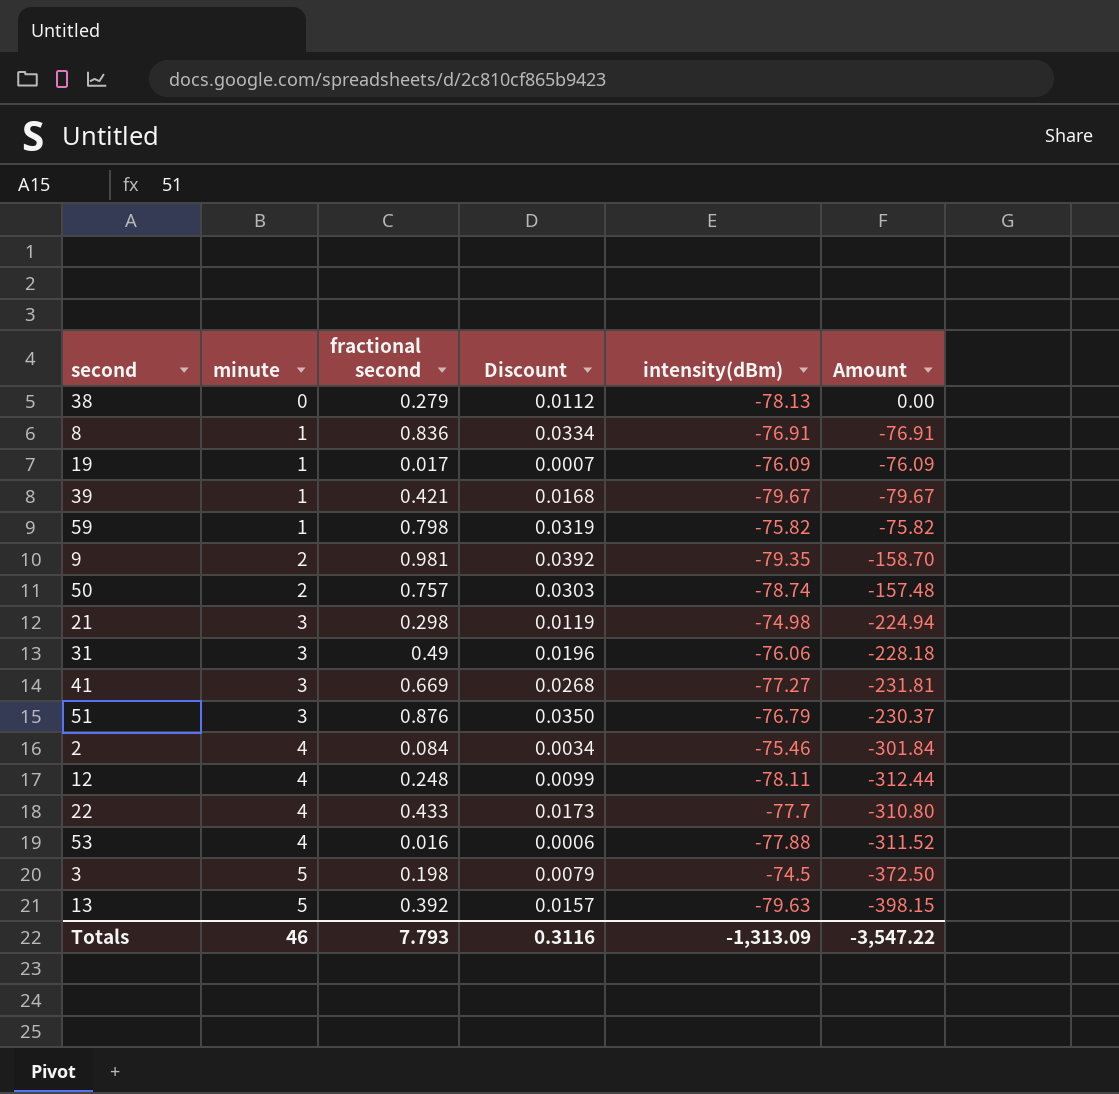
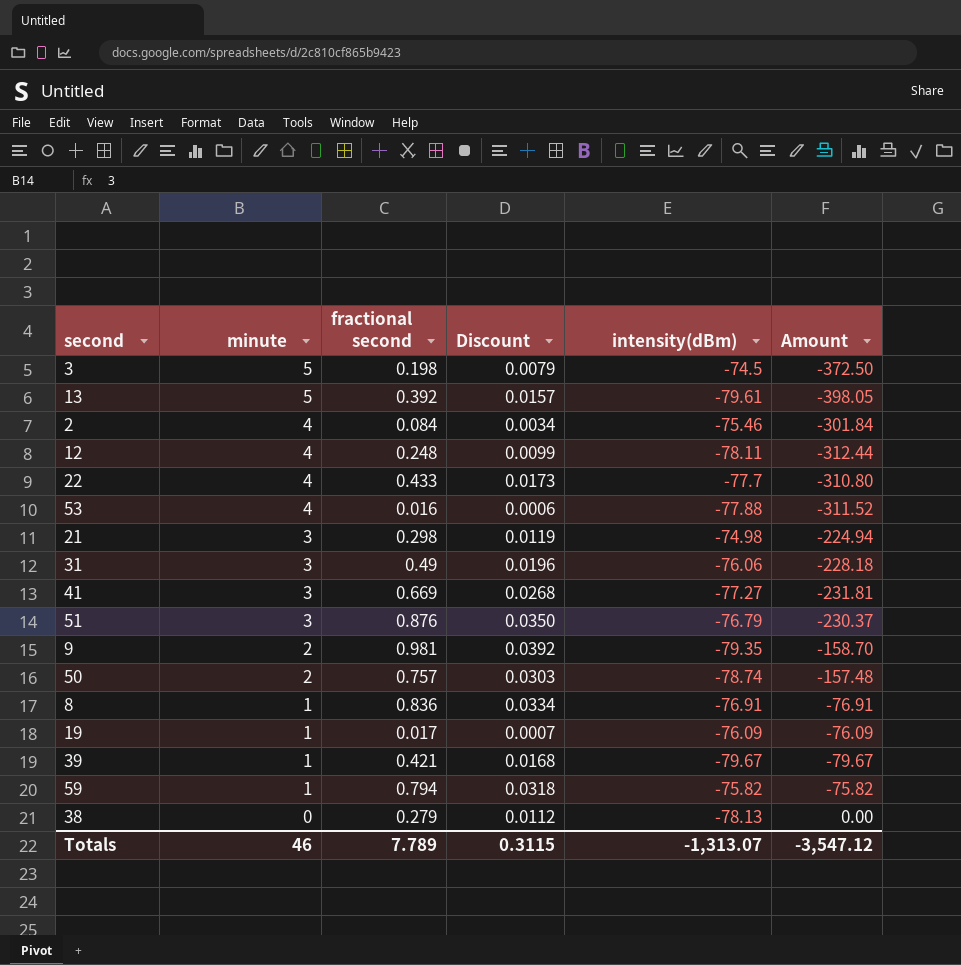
row order: minute ascending -> minute descending
13 | intensity(dBm): -79.63 -> -79.61
13 | Amount: -398.15 -> -398.05
59 | fractional second: 0.798 -> 0.794
59 | Discount: 0.0319 -> 0.0318
Totals | fractional second: 7.793 -> 7.789
Totals | Discount: 0.3116 -> 0.3115
Totals | intensity(dBm): -1,313.09 -> -1,313.07
Totals | Amount: -3,547.22 -> -3,547.12

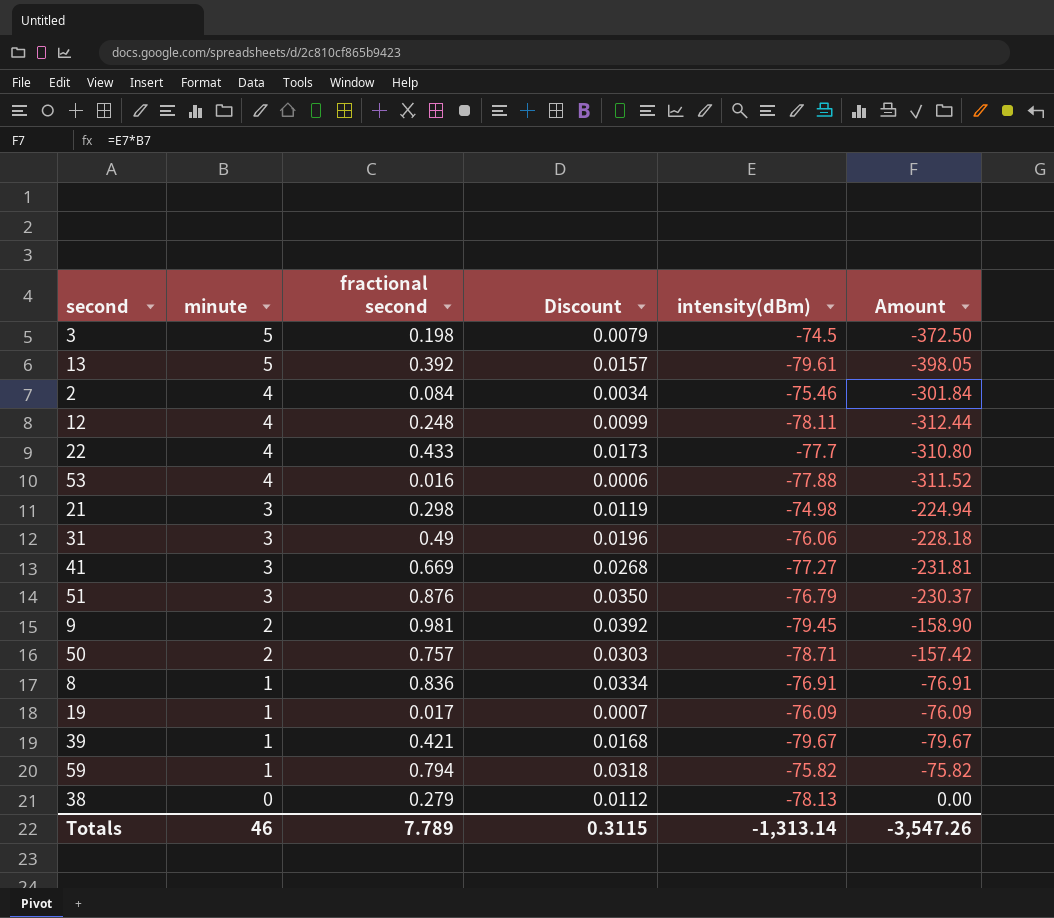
9 | intensity(dBm): -79.35 -> -79.45
9 | Amount: -158.70 -> -158.90
50 | intensity(dBm): -78.74 -> -78.71
50 | Amount: -157.48 -> -157.42
Totals | intensity(dBm): -1,313.07 -> -1,313.14
Totals | Amount: -3,547.12 -> -3,547.26

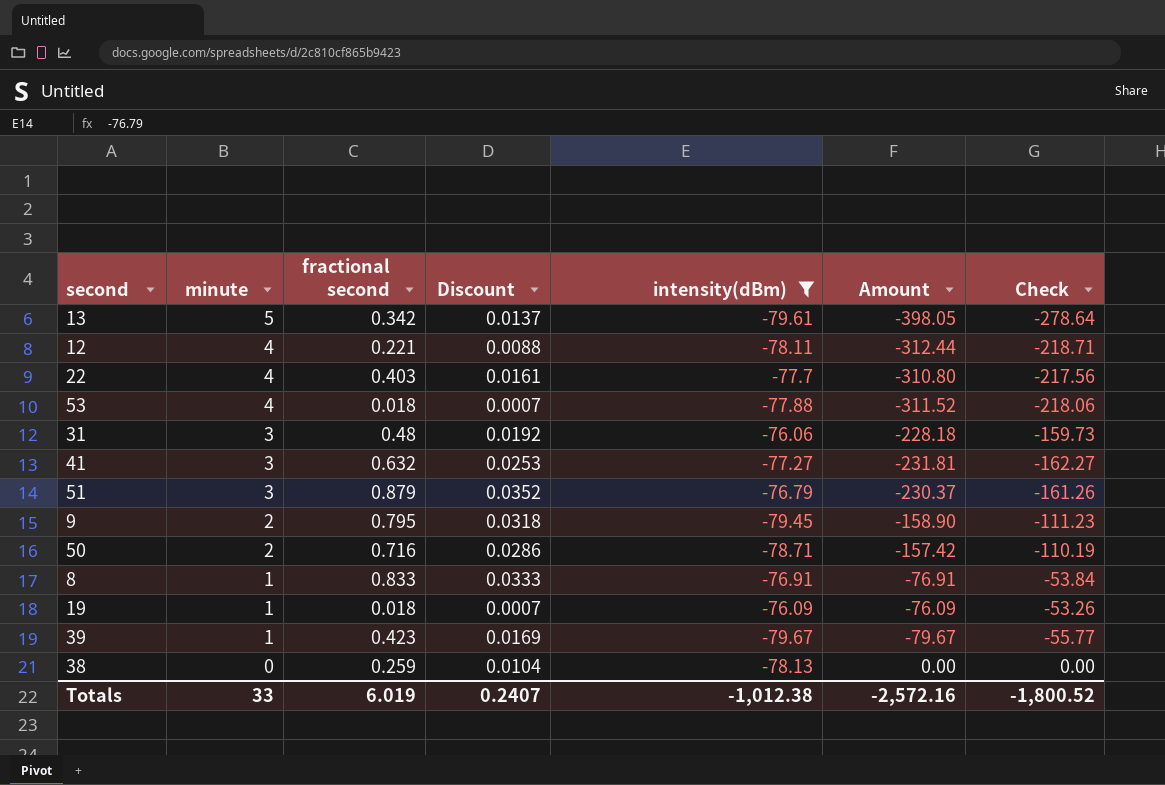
filter: none -> intensity(dBm) <= -76.06
column Check | formula: none -> [Amount] * 0.7
13 | fractional second: 0.392 -> 0.342
13 | Discount: 0.0157 -> 0.0137
12 | fractional second: 0.248 -> 0.221
12 | Discount: 0.0099 -> 0.0088
22 | fractional second: 0.433 -> 0.403
22 | Discount: 0.0173 -> 0.0161
53 | fractional second: 0.016 -> 0.018
53 | Discount: 0.0006 -> 0.0007
31 | fractional second: 0.49 -> 0.48
31 | Discount: 0.0196 -> 0.0192
41 | fractional second: 0.669 -> 0.632
41 | Discount: 0.0268 -> 0.0253
51 | fractional second: 0.876 -> 0.879
51 | Discount: 0.0350 -> 0.0352
9 | fractional second: 0.981 -> 0.795
9 | Discount: 0.0392 -> 0.0318
50 | fractional second: 0.757 -> 0.716
50 | Discount: 0.0303 -> 0.0286
8 | fractional second: 0.836 -> 0.833
8 | Discount: 0.0334 -> 0.0333
19 | fractional second: 0.017 -> 0.018
39 | fractional second: 0.421 -> 0.423
39 | Discount: 0.0168 -> 0.0169
38 | fractional second: 0.279 -> 0.259
38 | Discount: 0.0112 -> 0.0104
Totals | minute: 46 -> 33
Totals | fractional second: 7.789 -> 6.019
Totals | Discount: 0.3115 -> 0.2407
Totals | intensity(dBm): -1,313.14 -> -1,012.38
Totals | Amount: -3,547.26 -> -2,572.16

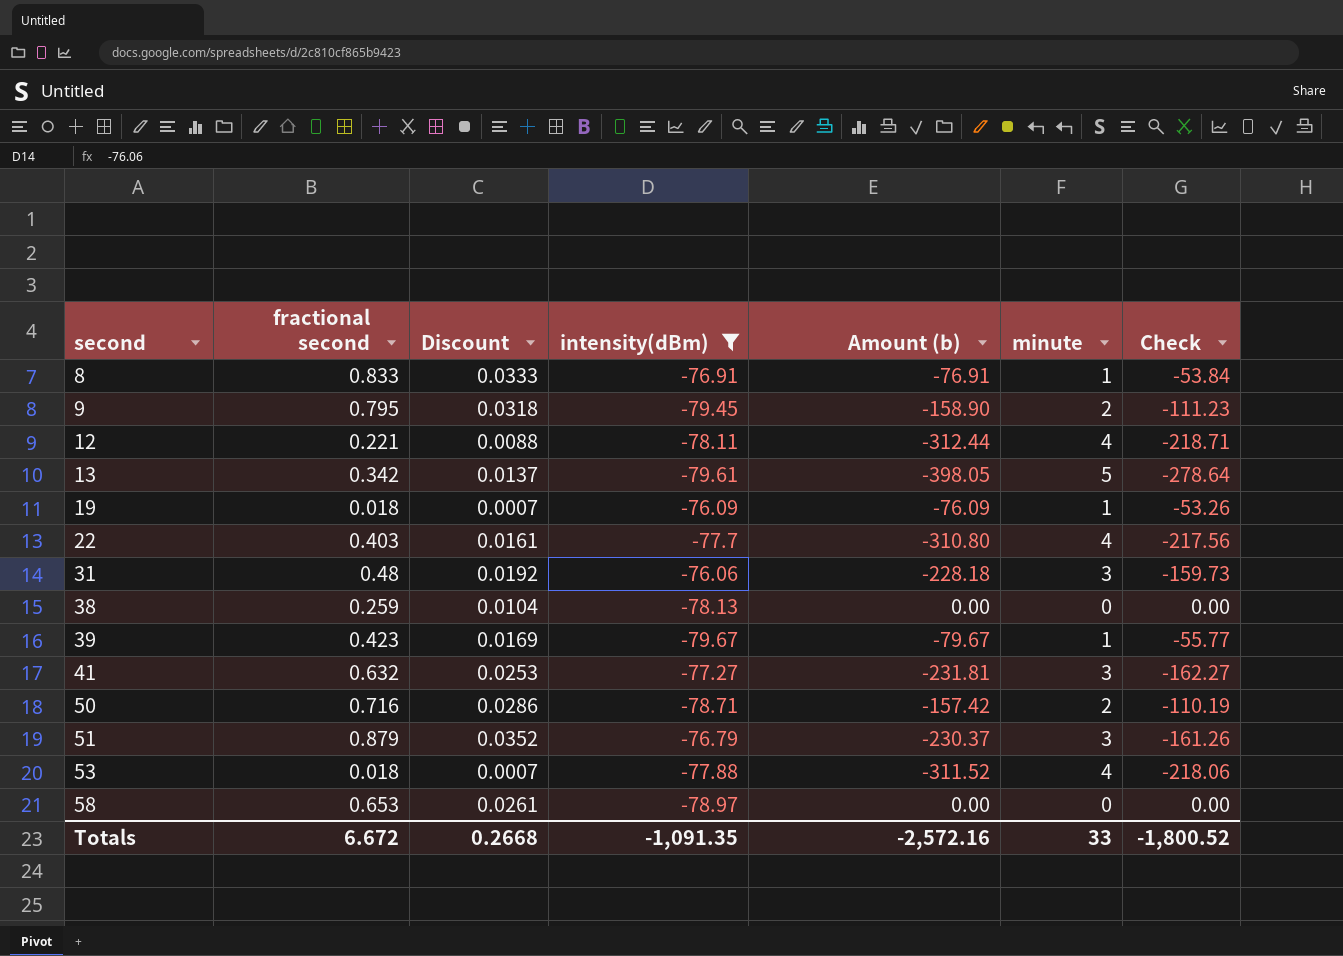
row order: minute descending -> second ascending
column name: Amount -> Amount (b)
column minute | position: 2 -> 6
row 58: none -> 0.653 | 0.0261 | -78.97 | 0.00 | 0 | 0.00
Totals | fractional second: 6.019 -> 6.672
Totals | Discount: 0.2407 -> 0.2668
Totals | intensity(dBm): -1,012.38 -> -1,091.35

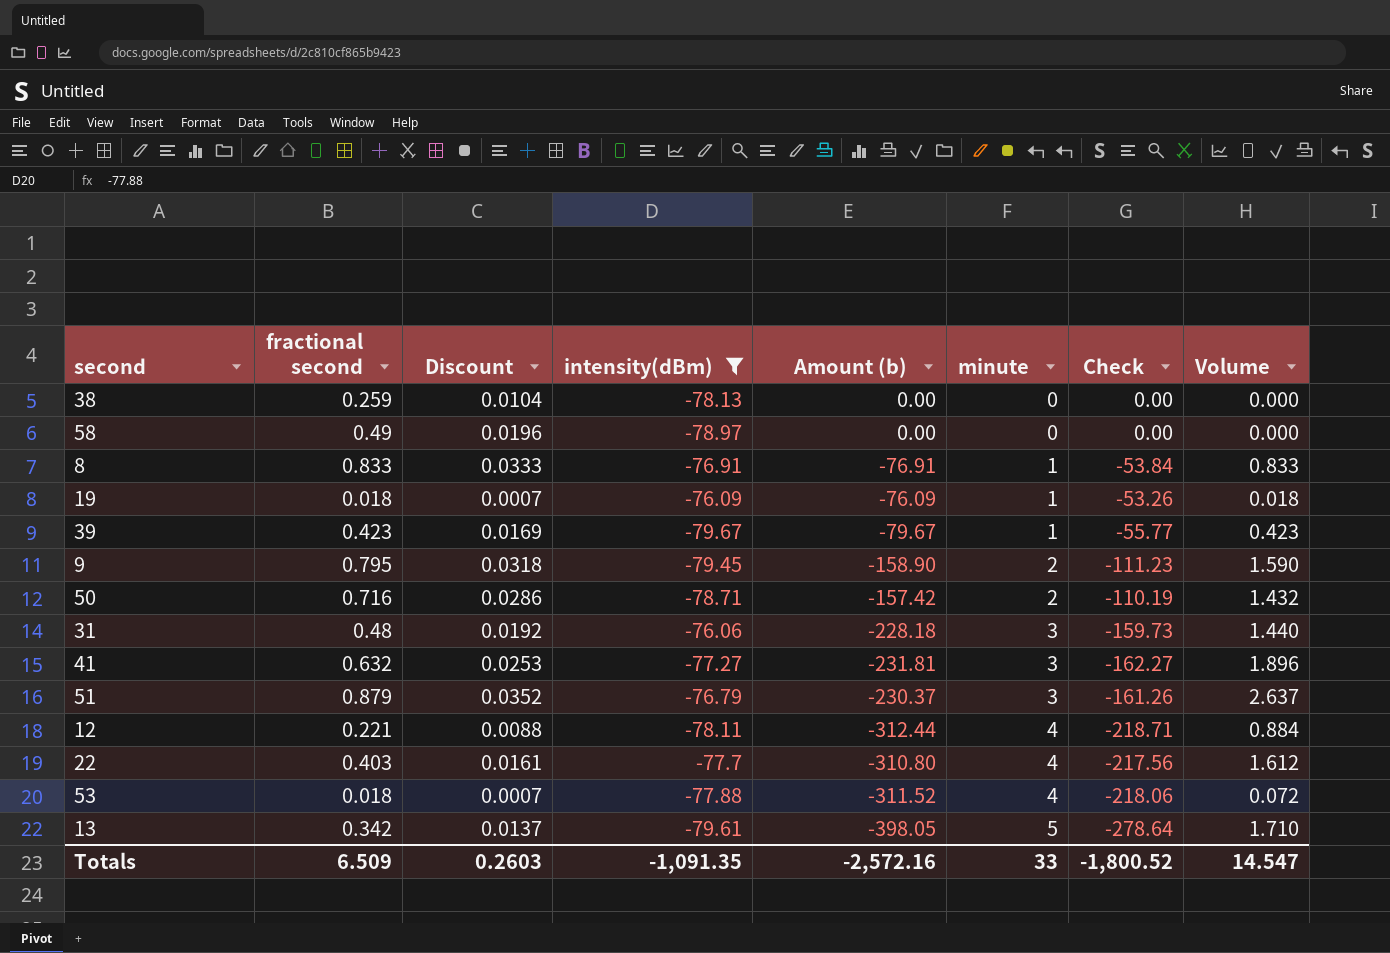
row order: second ascending -> minute ascending
column Volume | formula: none -> [fractional second] * [minute]
58 | fractional second: 0.653 -> 0.49
58 | Discount: 0.0261 -> 0.0196
Totals | fractional second: 6.672 -> 6.509
Totals | Discount: 0.2668 -> 0.2603

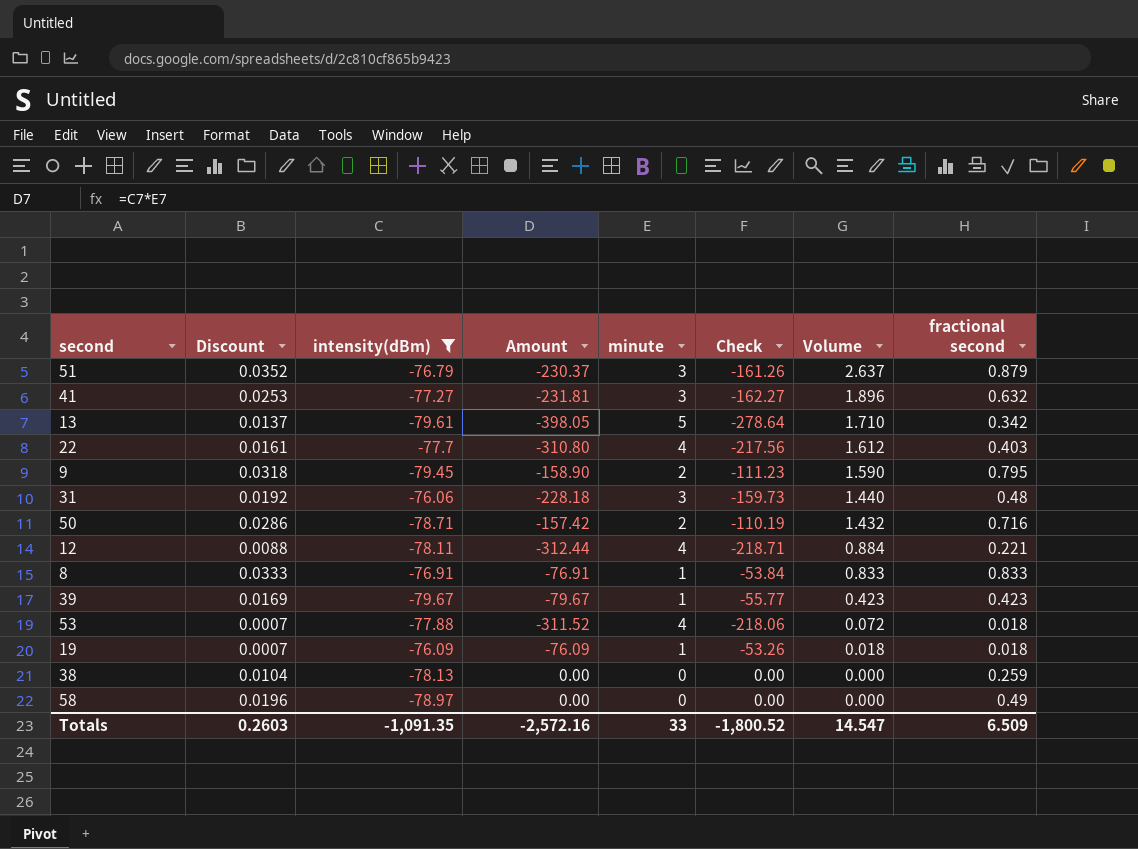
row order: minute ascending -> Volume descending
column name: Amount (b) -> Amount
column fractional second | position: 2 -> 8

